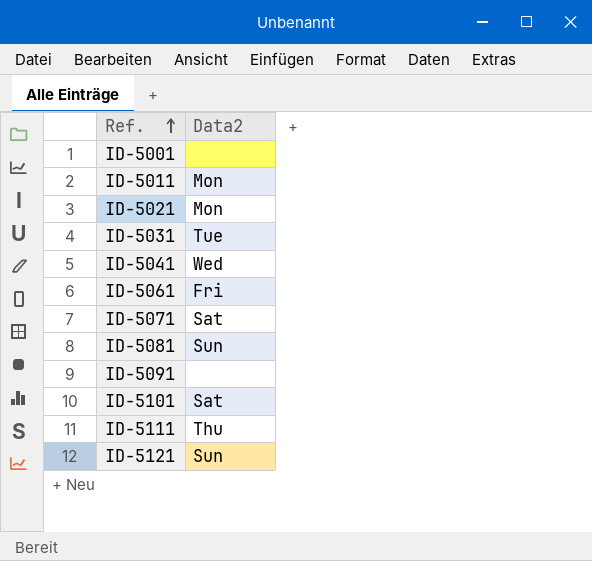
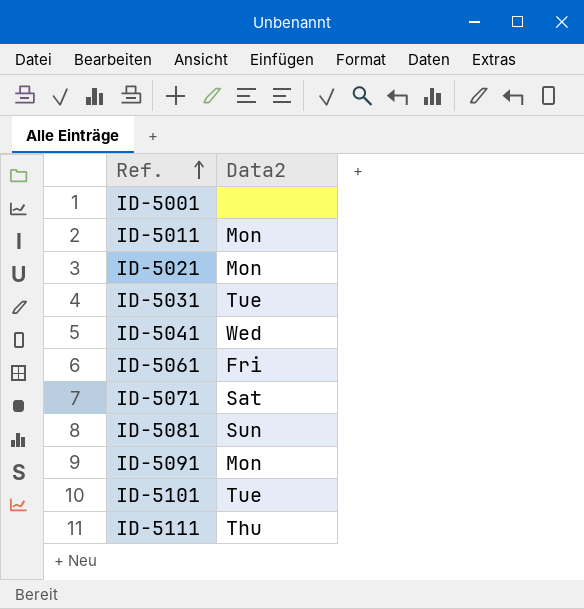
row ID-5121: Sun -> none
ID-5091 | Data2: none -> Mon
ID-5101 | Data2: Sat -> Tue

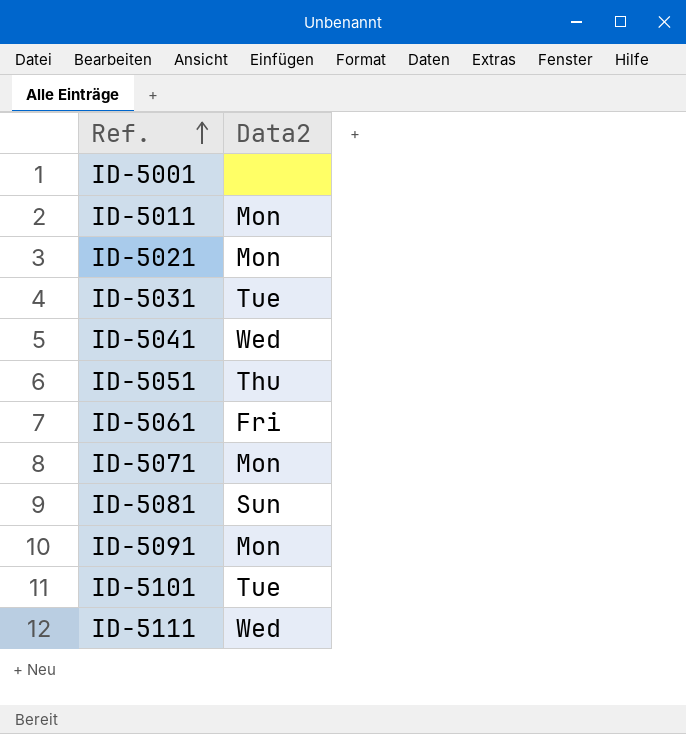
row ID-5051: none -> Thu
ID-5071 | Data2: Sat -> Mon
ID-5111 | Data2: Thu -> Wed

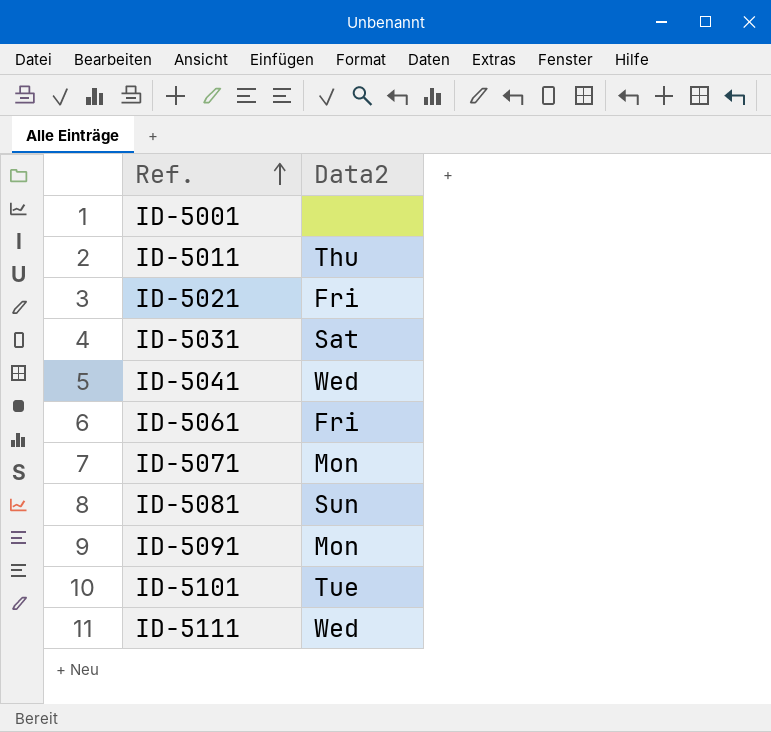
row ID-5051: Thu -> none
ID-5011 | Data2: Mon -> Thu
ID-5021 | Data2: Mon -> Fri
ID-5031 | Data2: Tue -> Sat

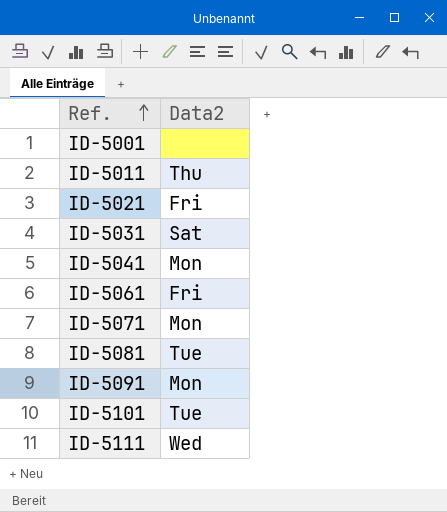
ID-5041 | Data2: Wed -> Mon
ID-5081 | Data2: Sun -> Tue

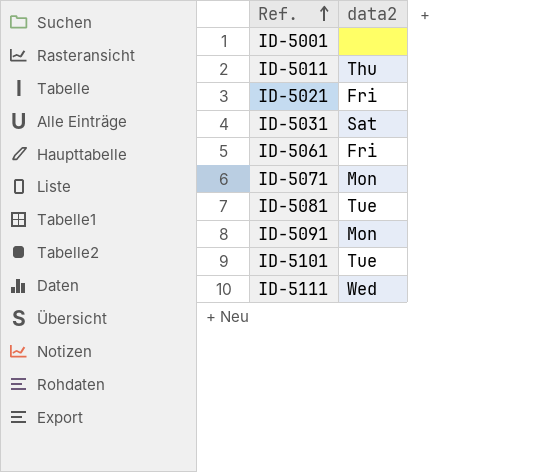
column name: Data2 -> data2
row ID-5041: Mon -> none

